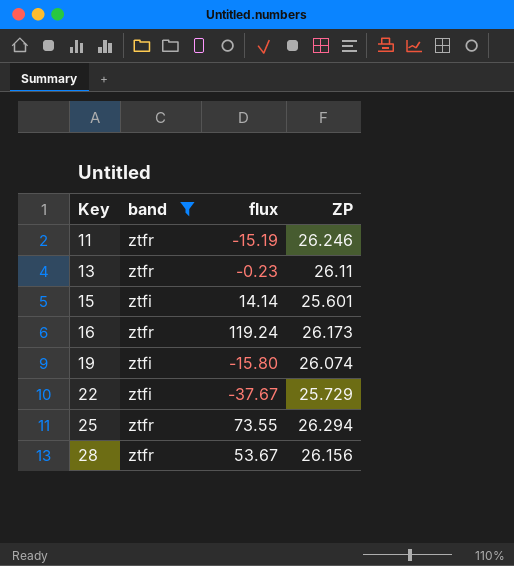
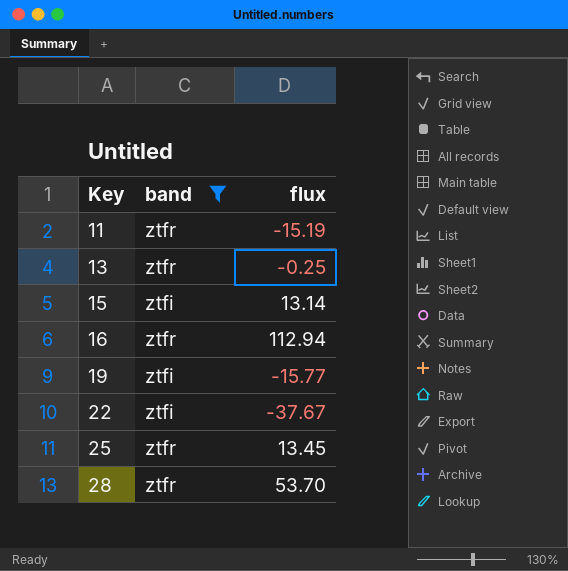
column ZP | position: 4 -> none
13 | flux: -0.23 -> -0.25
15 | flux: 14.14 -> 13.14
16 | flux: 119.24 -> 112.94
19 | flux: -15.80 -> -15.77
25 | flux: 73.55 -> 13.45
28 | flux: 53.67 -> 53.70

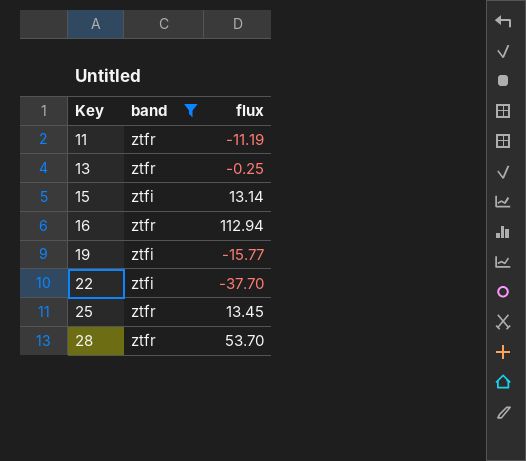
11 | flux: -15.19 -> -11.19
22 | flux: -37.67 -> -37.70

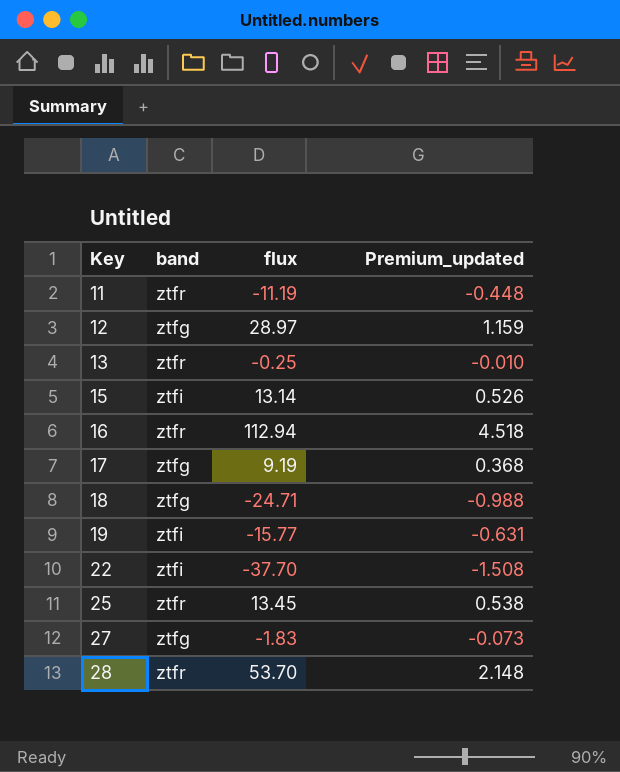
filter: band != ztfg -> none
column Premium_updated | formula: none -> [flux] * 0.04

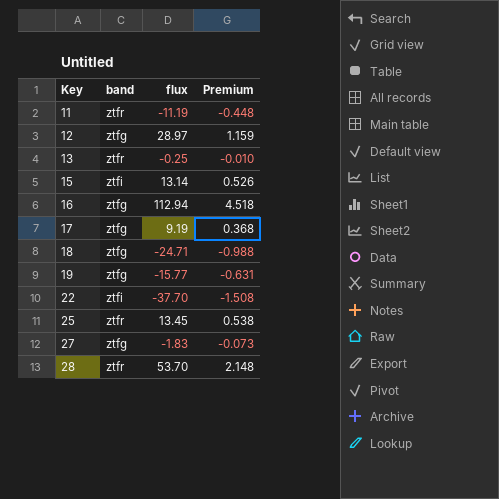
column name: Premium_updated -> Premium
16 | band: ztfr -> ztfg
19 | band: ztfi -> ztfg

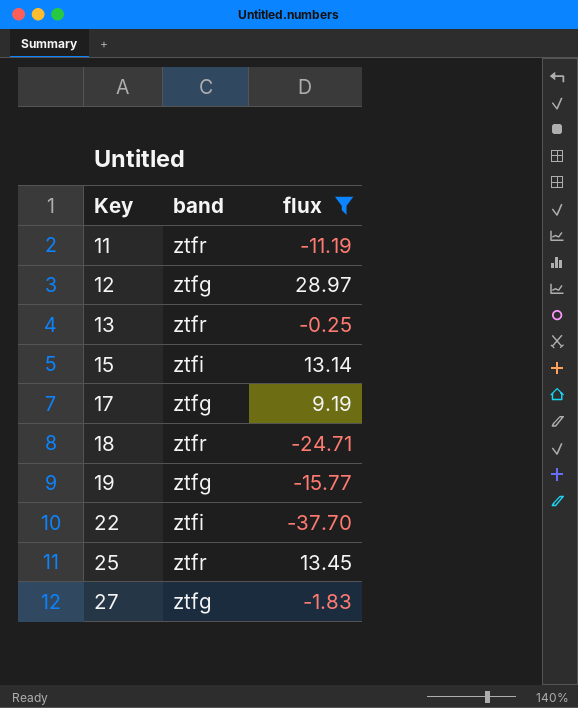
filter: none -> flux <= 28.97
column Premium | formula: [flux] * 0.04 -> none
18 | band: ztfg -> ztfr

